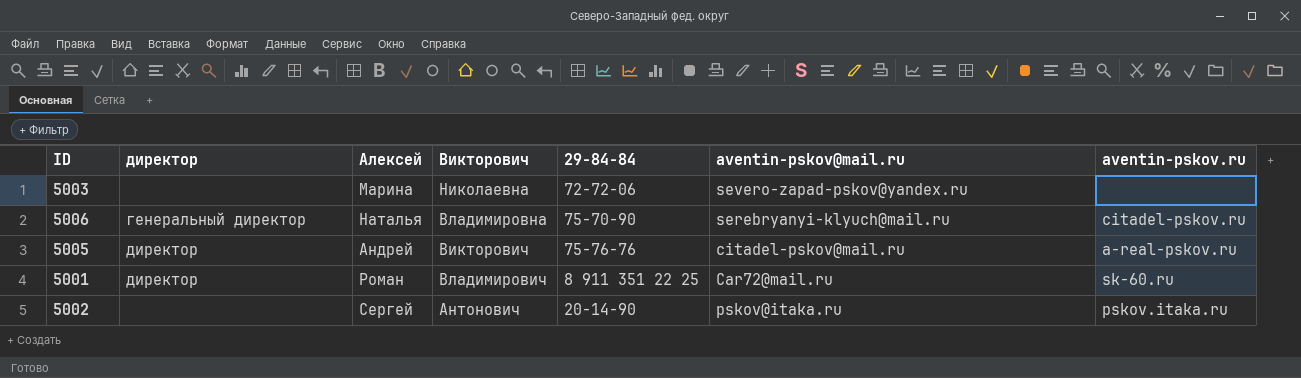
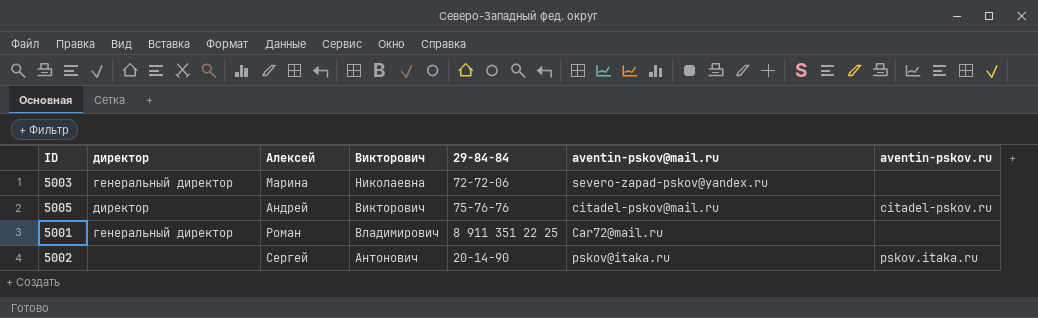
row 5006: генеральный директор | Наталья | Владимировна | 75-70-90 | serebryanyi-klyuch@mail.ru | citadel-pskov.ru -> none
5003 | директор: none -> генеральный директор
5005 | aventin-pskov.ru: a-real-pskov.ru -> citadel-pskov.ru
5001 | директор: директор -> генеральный директор
5001 | aventin-pskov.ru: sk-60.ru -> none

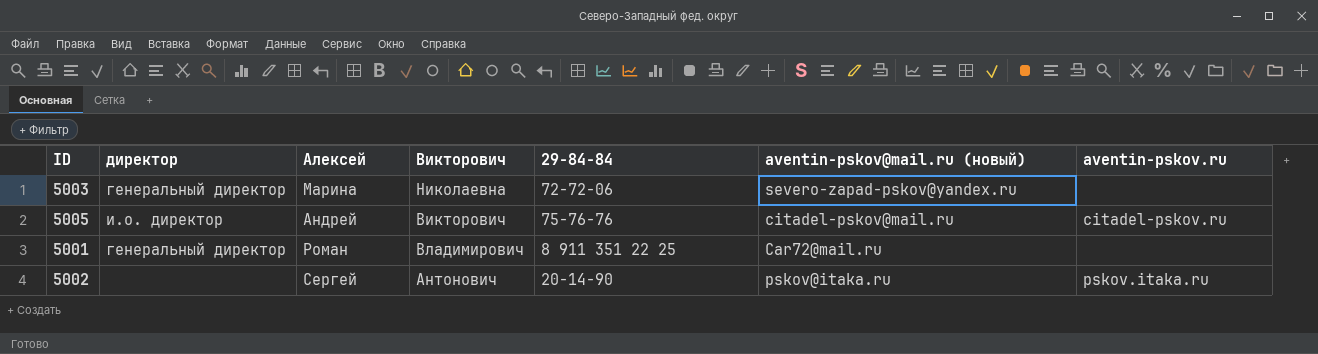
column name: aventin-pskov@mail.ru -> aventin-pskov@mail.ru (новый)
5005 | директор: директор -> и.о. директор

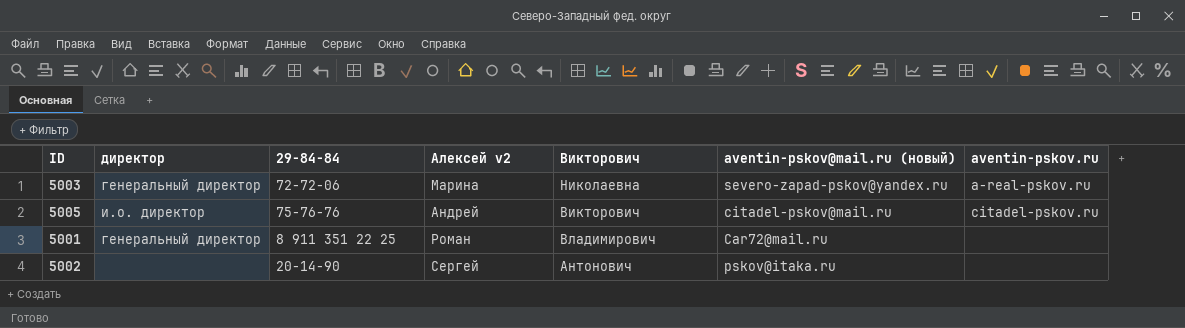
column 29-84-84 | position: 5 -> 3
column name: Алексей -> Алексей v2
5003 | aventin-pskov.ru: none -> a-real-pskov.ru
5002 | aventin-pskov.ru: pskov.itaka.ru -> none

